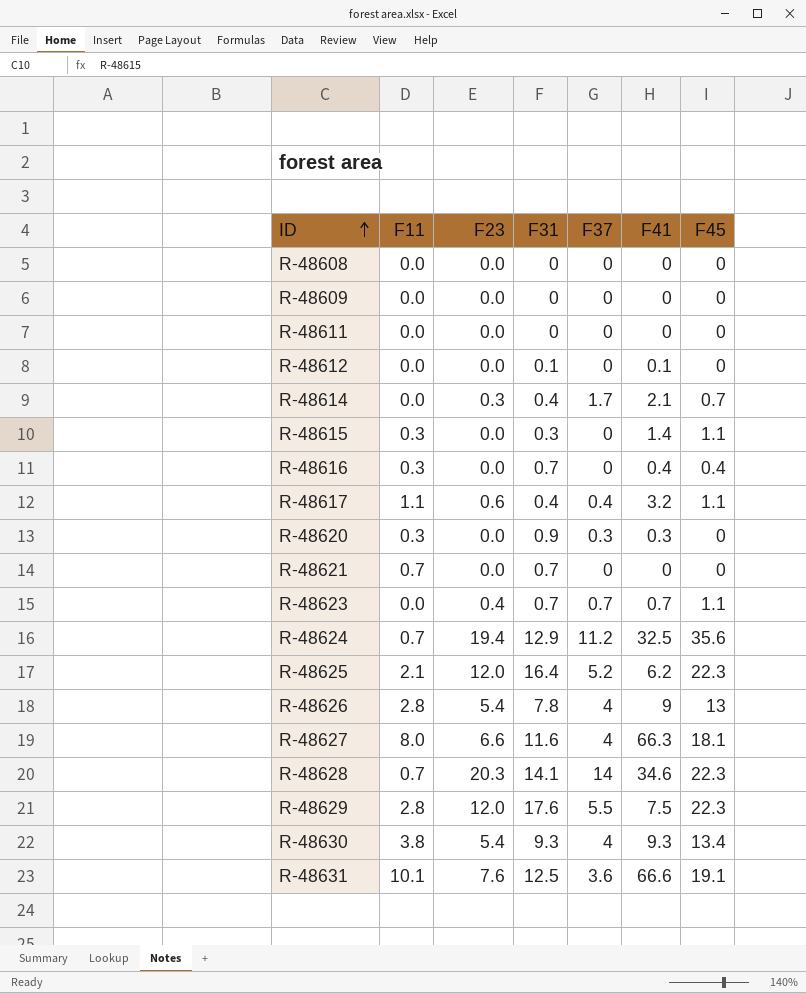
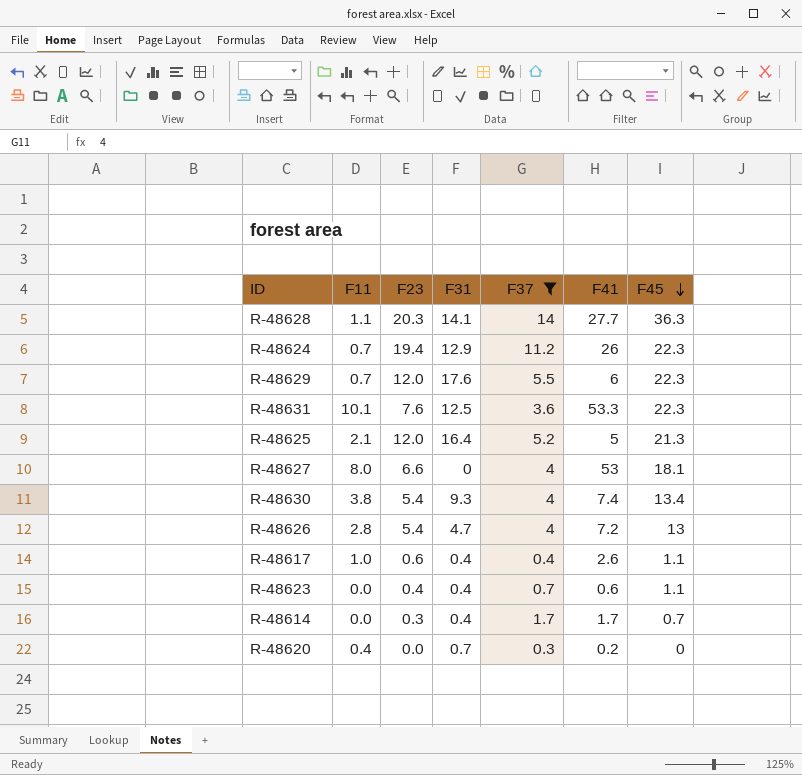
filter: none -> F37 != 0
row order: ID ascending -> F45 descending
R-48628 | F11: 0.7 -> 1.1
R-48628 | F41: 34.6 -> 27.7
R-48628 | F45: 22.3 -> 36.3
R-48624 | F41: 32.5 -> 26
R-48624 | F45: 35.6 -> 22.3
R-48629 | F11: 2.8 -> 0.7
R-48629 | F41: 7.5 -> 6
R-48631 | F41: 66.6 -> 53.3
R-48631 | F45: 19.1 -> 22.3
R-48625 | F41: 6.2 -> 5
R-48625 | F45: 22.3 -> 21.3
R-48627 | F31: 11.6 -> 0
R-48627 | F41: 66.3 -> 53
R-48630 | F41: 9.3 -> 7.4
R-48626 | F31: 7.8 -> 4.7
R-48626 | F41: 9 -> 7.2
R-48617 | F11: 1.1 -> 1.0
R-48617 | F41: 3.2 -> 2.6
R-48623 | F31: 0.7 -> 0.4
R-48623 | F41: 0.7 -> 0.6
R-48614 | F41: 2.1 -> 1.7
R-48620 | F11: 0.3 -> 0.4
R-48620 | F31: 0.9 -> 0.7
R-48620 | F41: 0.3 -> 0.2

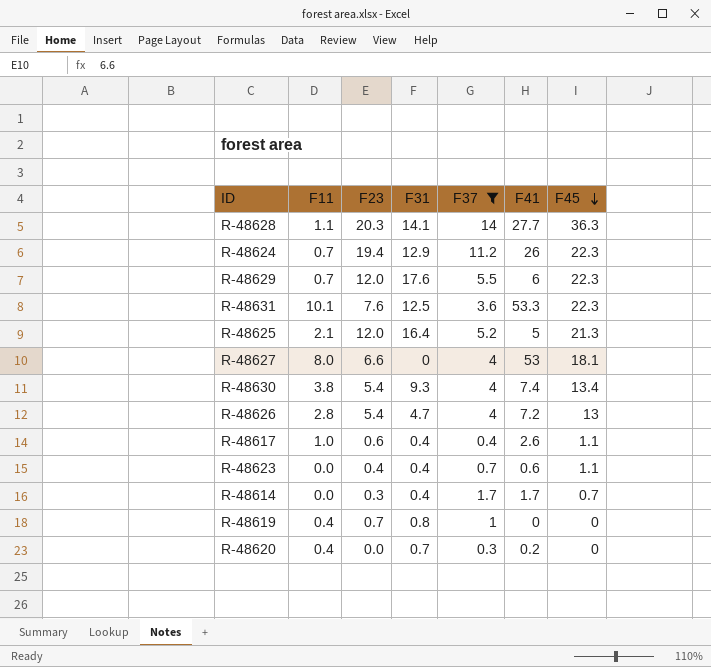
row R-48619: none -> 0.4 | 0.7 | 0.8 | 1 | 0 | 0

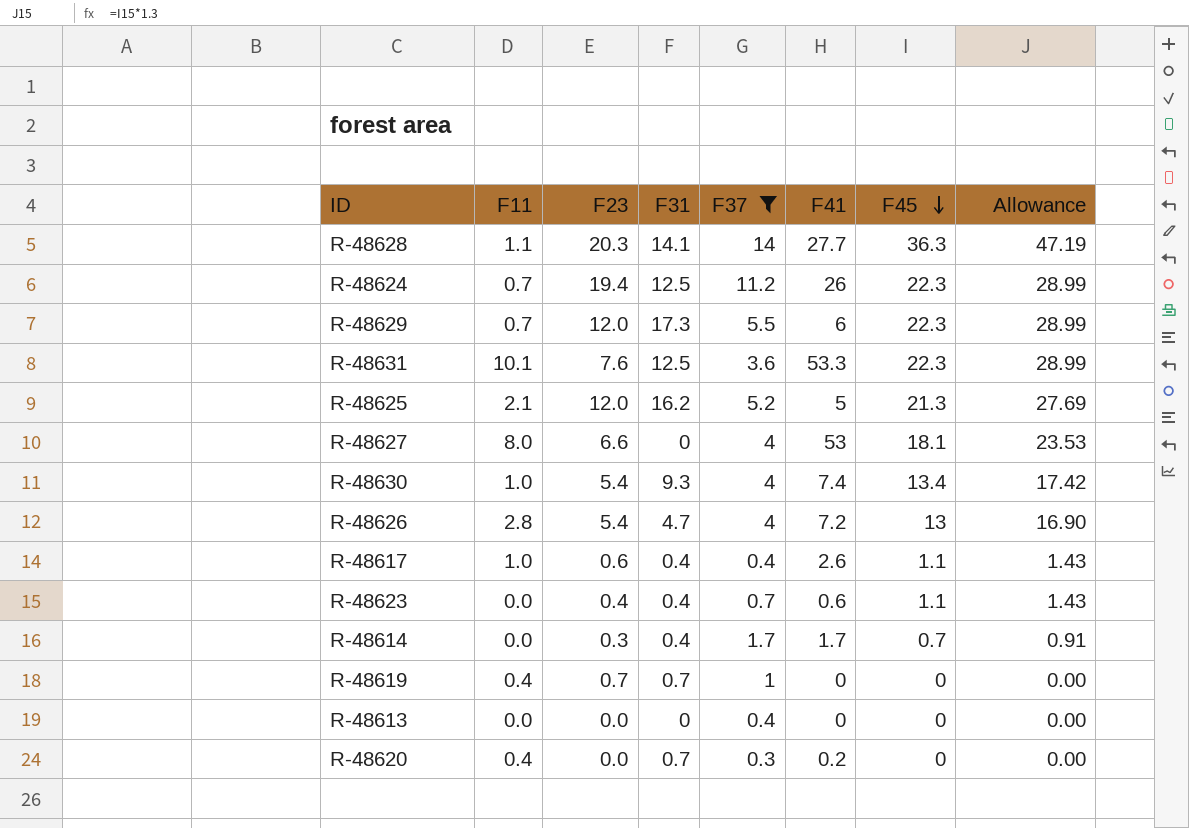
column Allowance | formula: none -> [F45] * 1.3
R-48624 | F31: 12.9 -> 12.5
R-48629 | F31: 17.6 -> 17.3
R-48625 | F31: 16.4 -> 16.2
R-48630 | F11: 3.8 -> 1.0
R-48619 | F31: 0.8 -> 0.7
row R-48613: none -> 0.0 | 0.0 | 0 | 0.4 | 0 | 0 | 0.00

